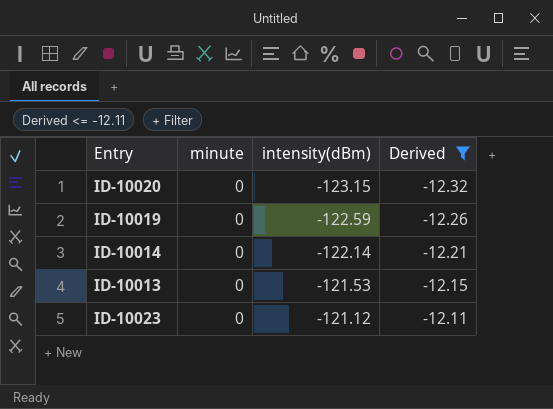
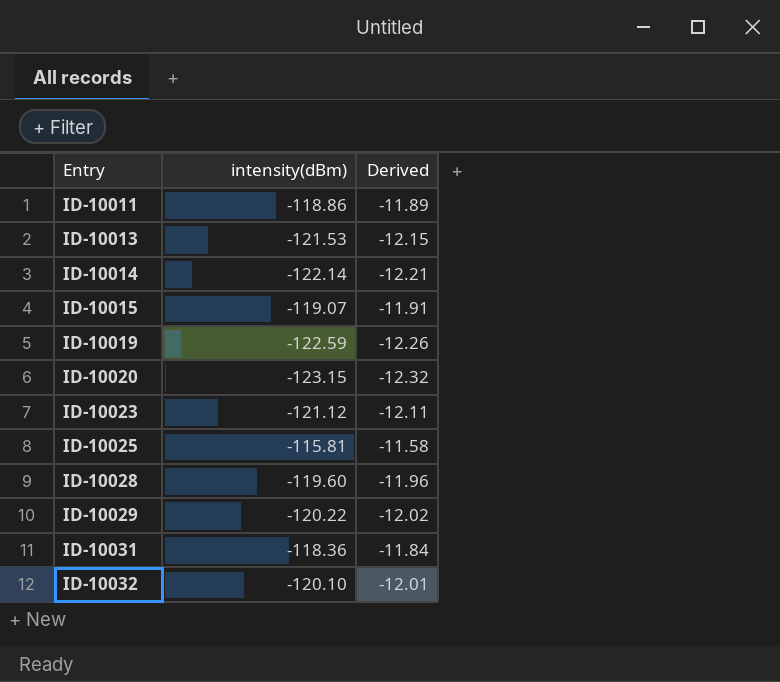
filter: Derived <= -12.11 -> none
row order: intensity(dBm) ascending -> Entry ascending
column minute | position: 2 -> none

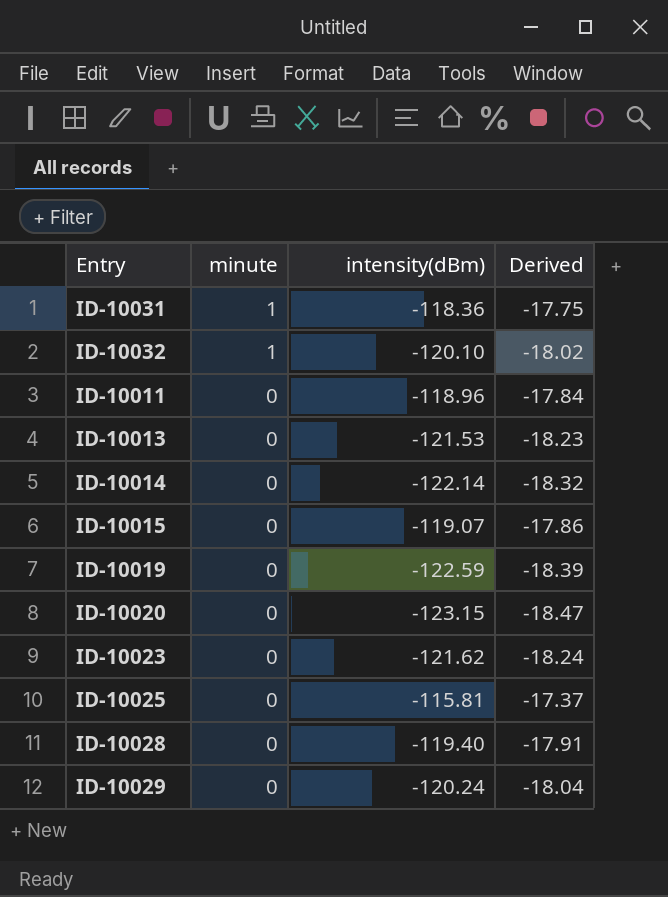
row order: Entry ascending -> minute descending
column minute | position: none -> 2
column Derived | formula: [intensity(dBm)] * 0.1 -> [intensity(dBm)] * 0.15
ID-10011 | intensity(dBm): -118.86 -> -118.96
ID-10023 | intensity(dBm): -121.12 -> -121.62
ID-10028 | intensity(dBm): -119.60 -> -119.40
ID-10029 | intensity(dBm): -120.22 -> -120.24

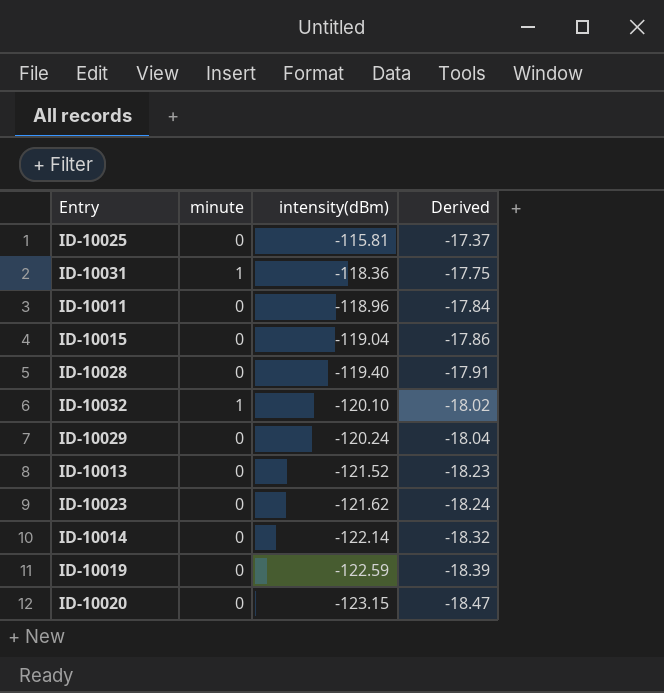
row order: minute descending -> intensity(dBm) descending
ID-10015 | intensity(dBm): -119.07 -> -119.04
ID-10013 | intensity(dBm): -121.53 -> -121.52

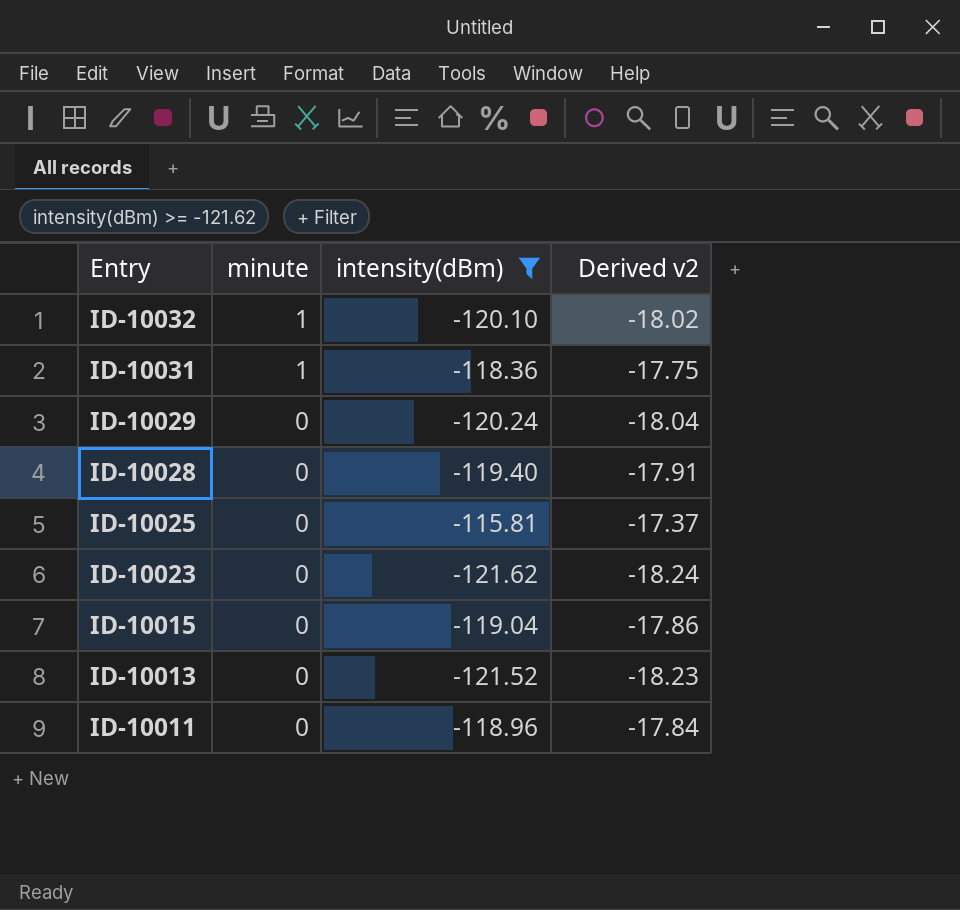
filter: none -> intensity(dBm) >= -121.62
row order: intensity(dBm) descending -> Entry descending
column name: Derived -> Derived v2

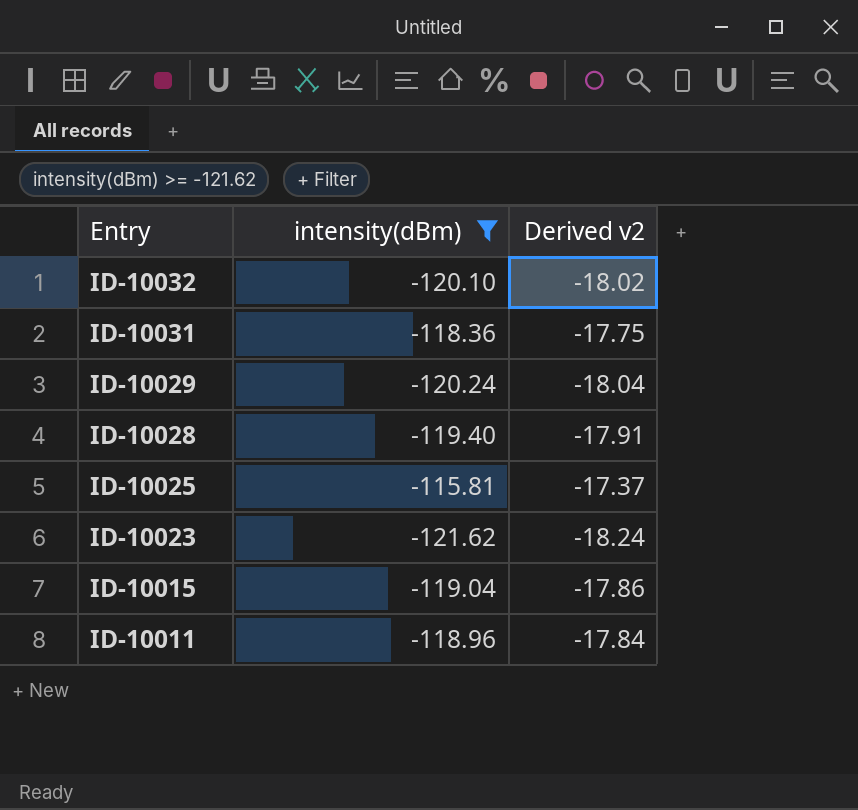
column minute | position: 2 -> none
row ID-10013: 0 | -121.52 | -18.23 -> none

